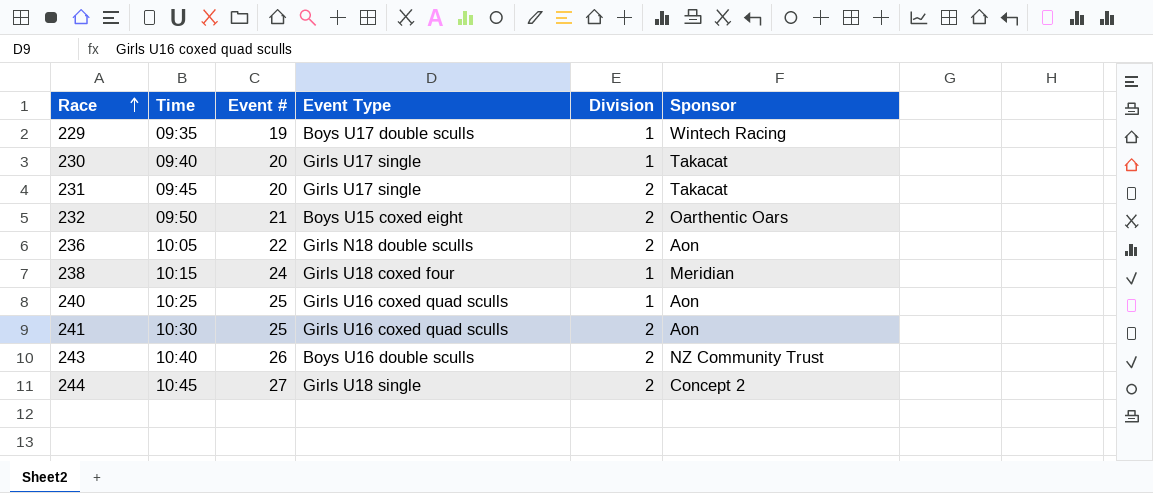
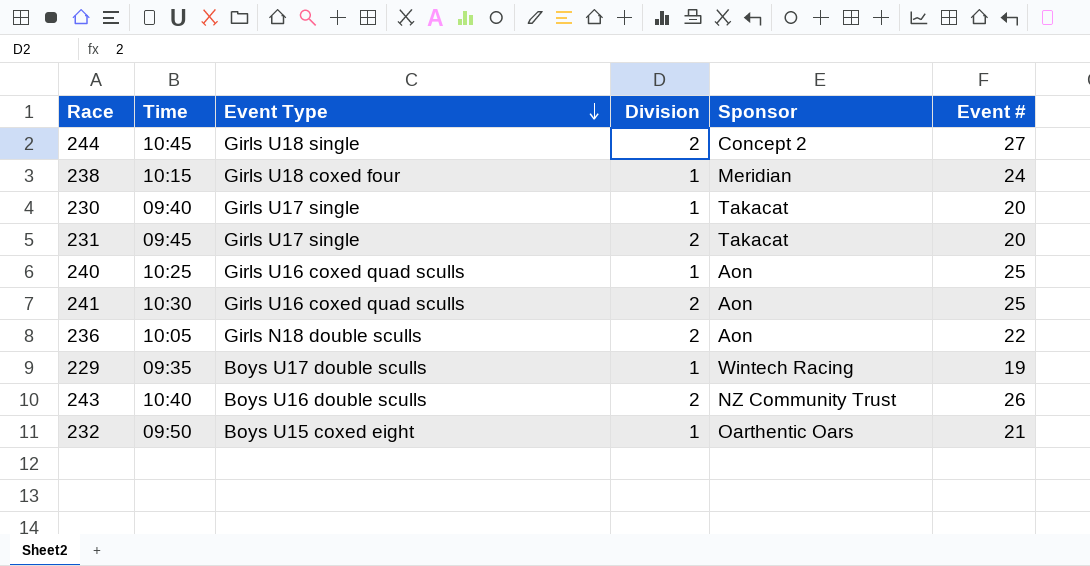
row order: Race ascending -> Event Type descending
column Event # | position: 3 -> 6
232 | Division: 2 -> 1

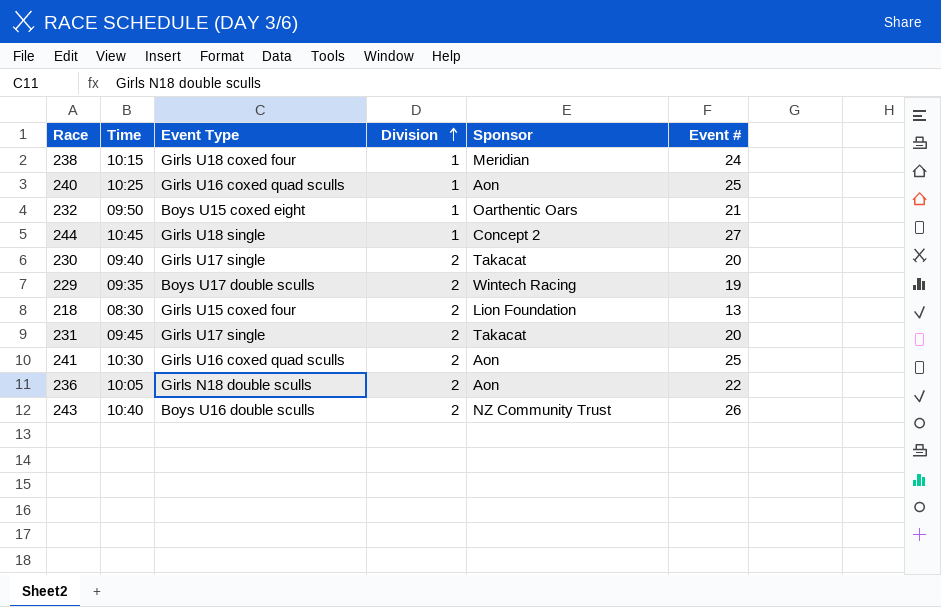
row order: Event Type descending -> Division ascending
244 | Division: 2 -> 1
230 | Division: 1 -> 2
229 | Division: 1 -> 2
row 218: none -> 08:30 | Girls U15 coxed four | 2 | Lion Foundation | 13

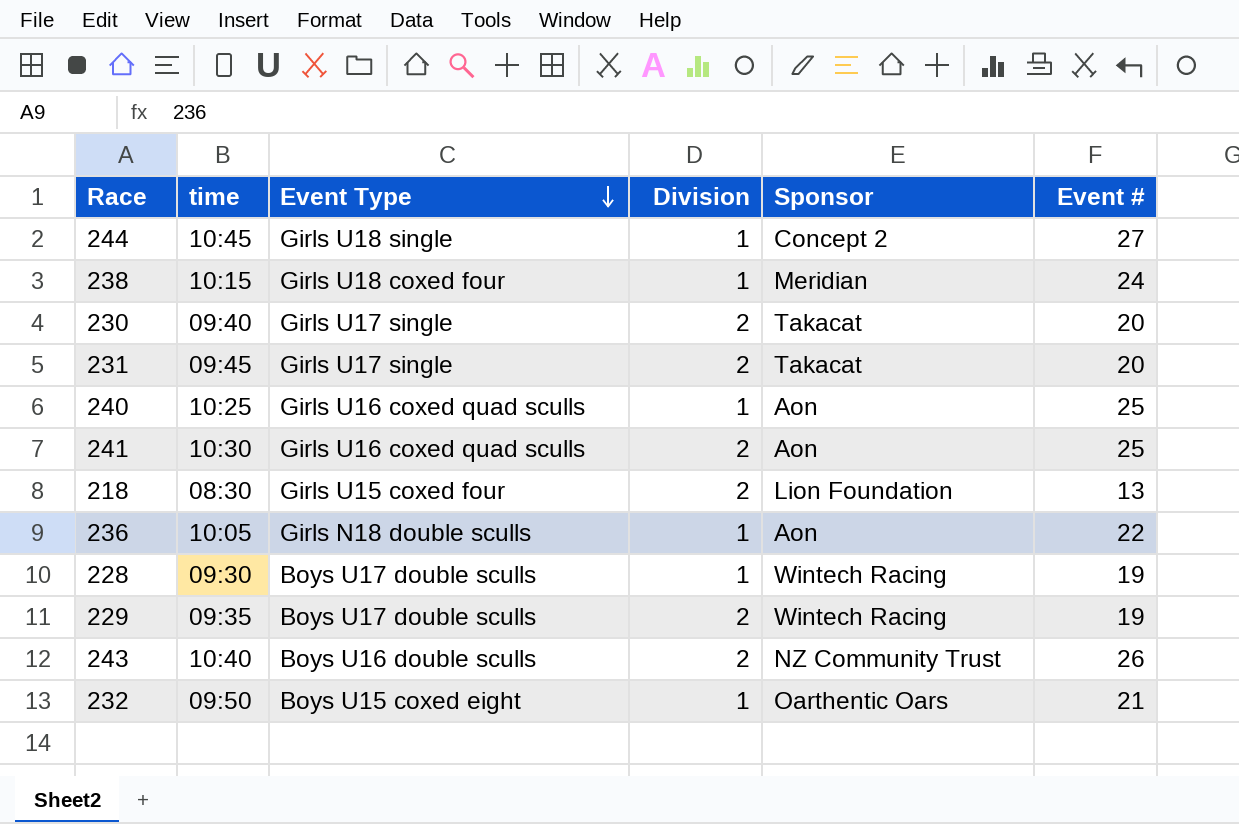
row order: Division ascending -> Event Type descending
column name: Time -> time
236 | Division: 2 -> 1
row 228: none -> 09:30 | Boys U17 double sculls | 1 | Wintech Racing | 19

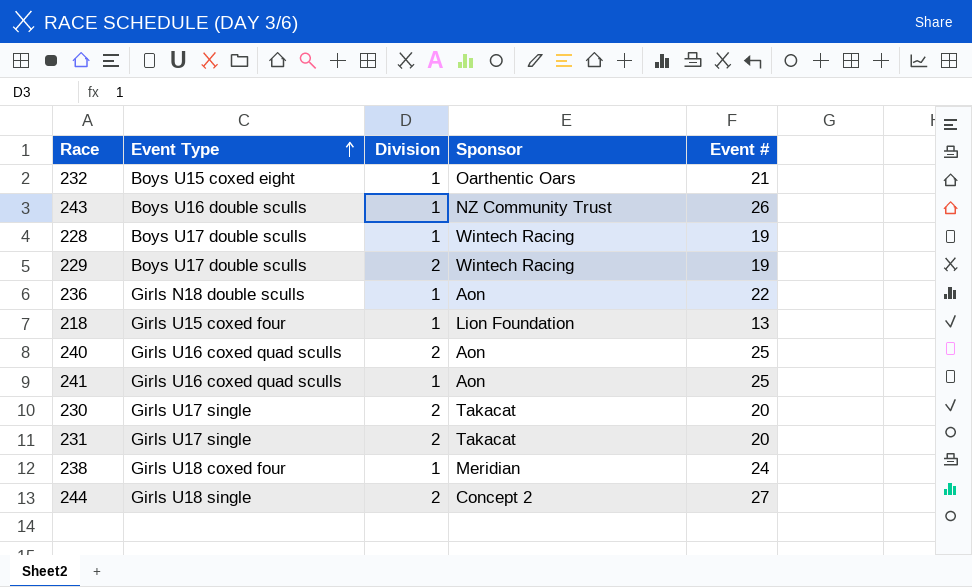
row order: Event Type descending -> Event Type ascending
column time | position: 2 -> none
243 | Division: 2 -> 1
218 | Division: 2 -> 1
240 | Division: 1 -> 2
241 | Division: 2 -> 1
244 | Division: 1 -> 2

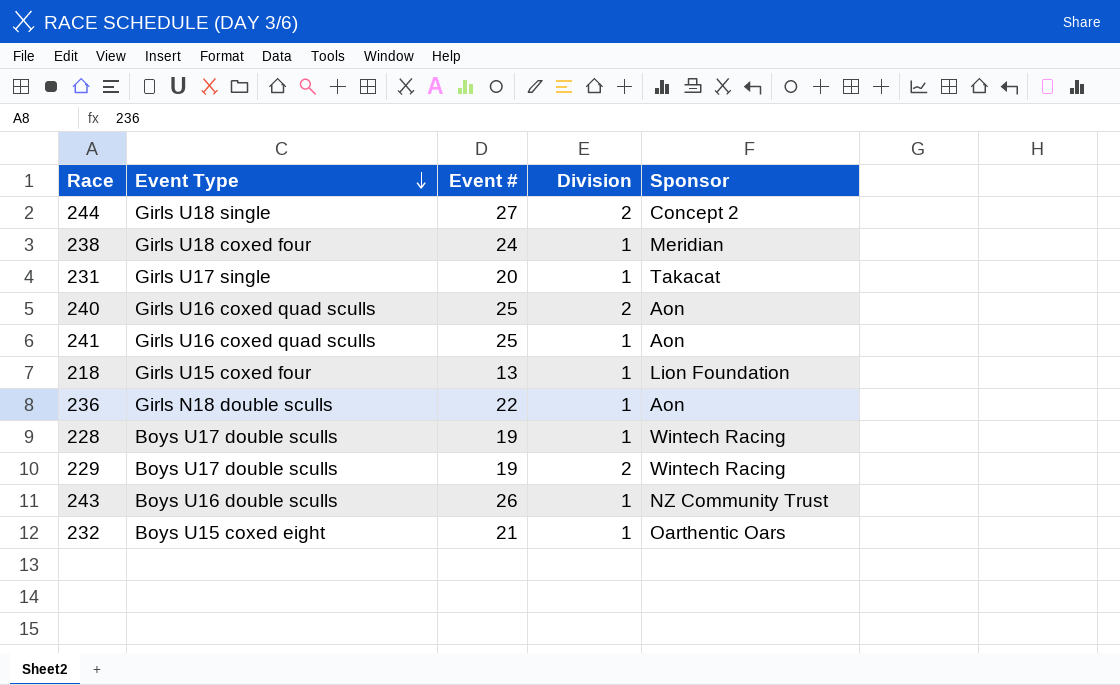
row order: Event Type ascending -> Event Type descending
column Event # | position: 5 -> 3
row 230: Girls U17 single | 2 | Takacat | 20 -> none
231 | Division: 2 -> 1

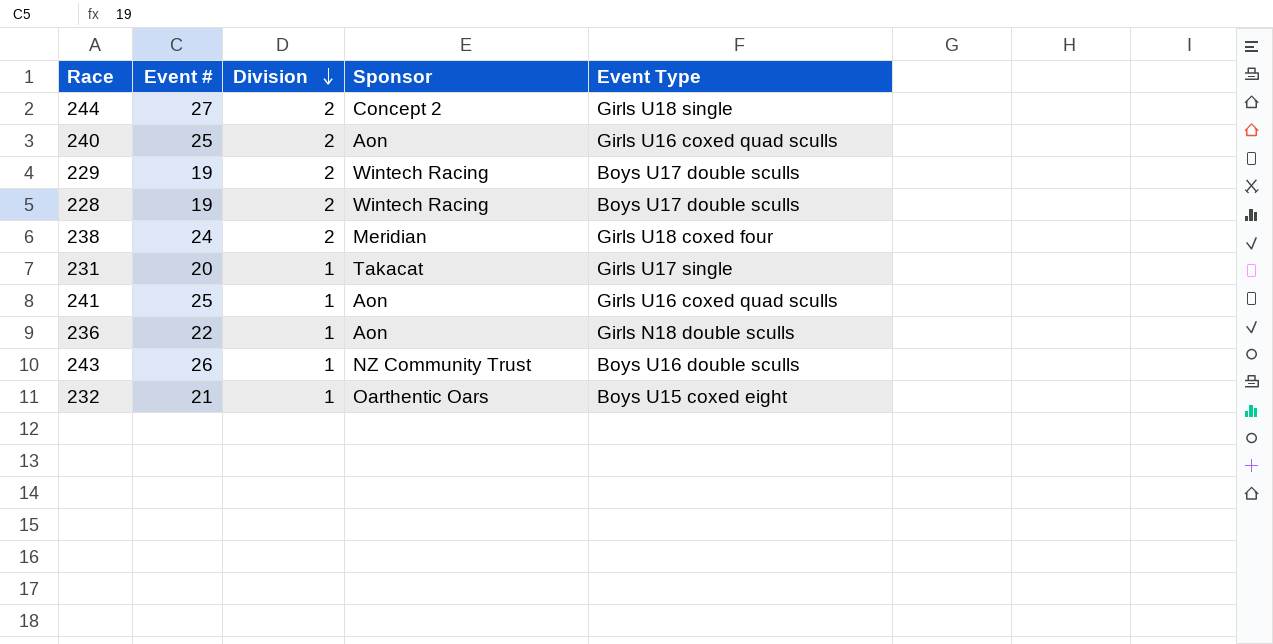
row order: Event Type descending -> Division descending
column Event Type | position: 2 -> 5
row 218: Girls U15 coxed four | 13 | 1 | Lion Foundation -> none
228 | Division: 1 -> 2
238 | Division: 1 -> 2

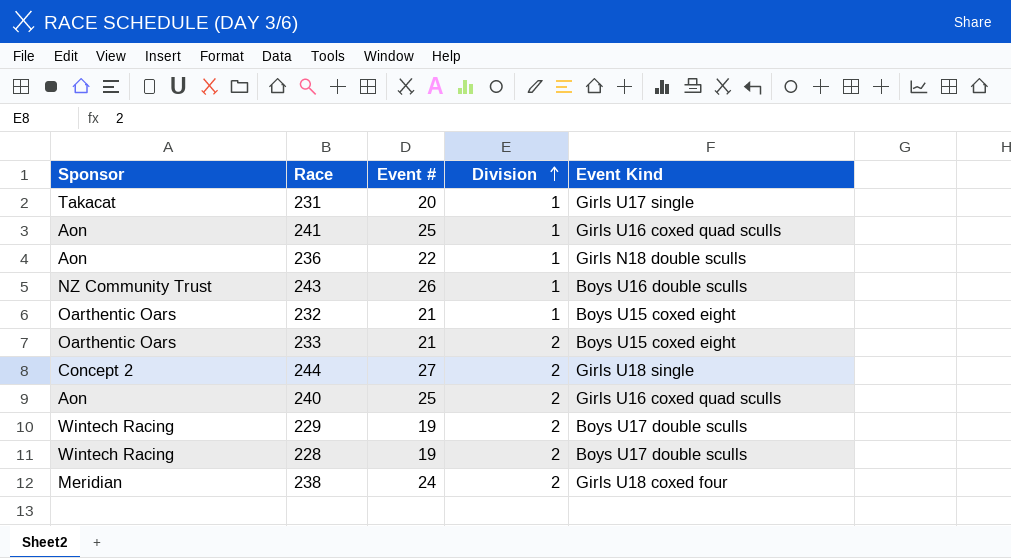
row order: Division descending -> Division ascending
column Sponsor | position: 4 -> 1
column name: Event Type -> Event Kind
row 233: none -> Oarthentic Oars | 21 | 2 | Boys U15 coxed eight

